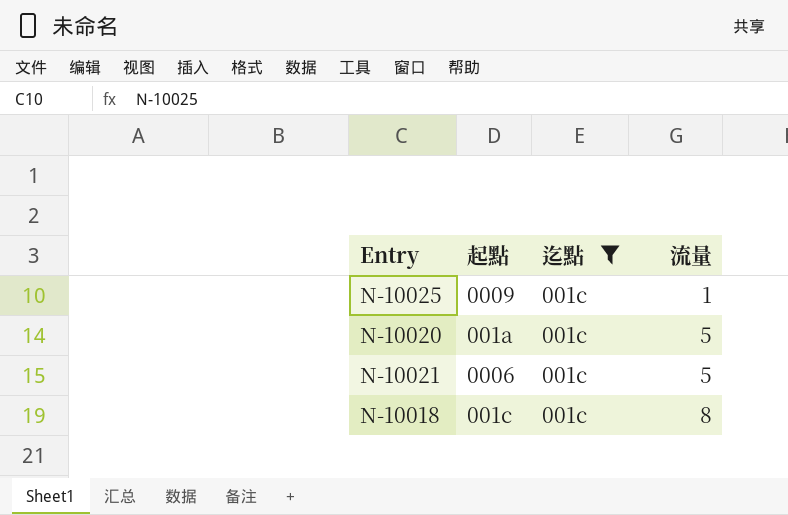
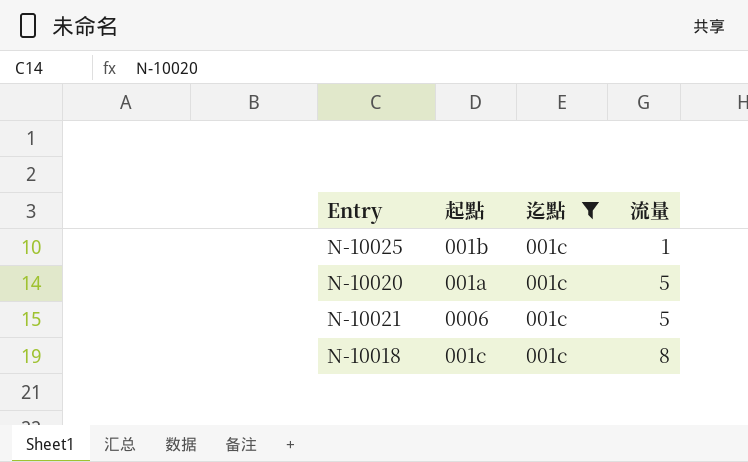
N-10025 | 起點: 0009 -> 001b

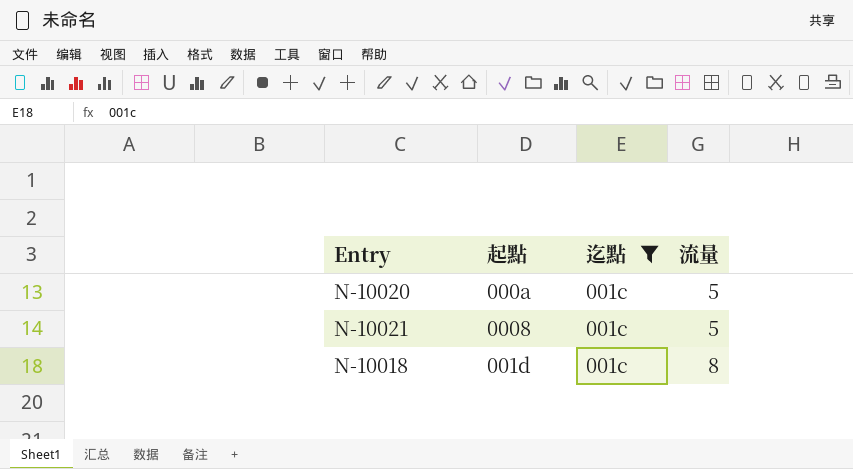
row N-10025: 001b | 001c | 1 -> none
N-10020 | 起點: 001a -> 000a
N-10021 | 起點: 0006 -> 0008
N-10018 | 起點: 001c -> 001d

